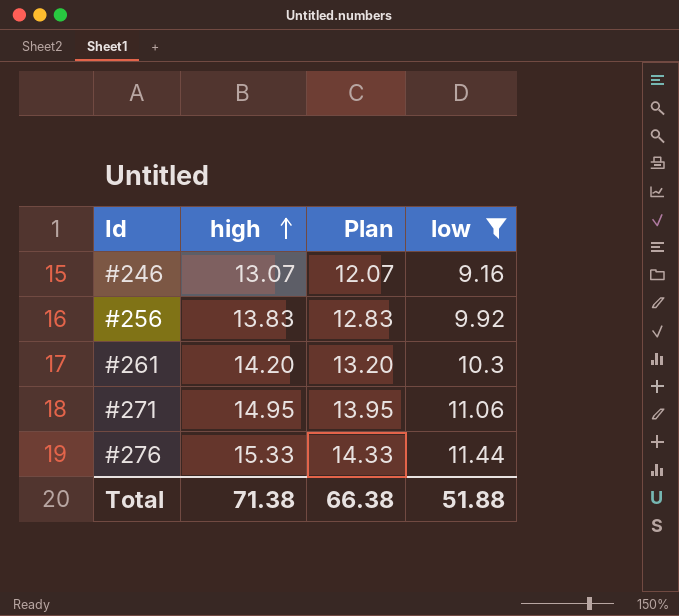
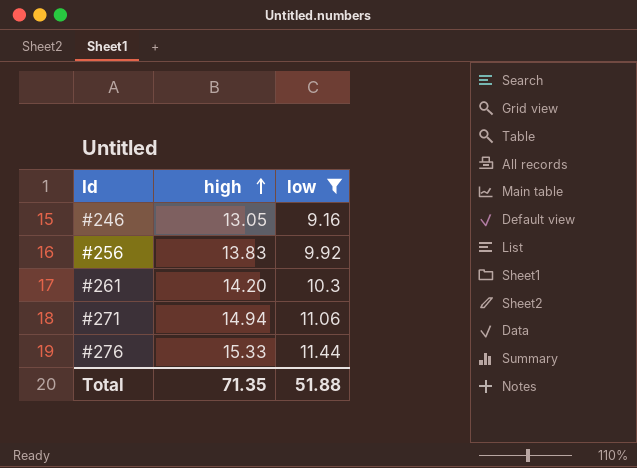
column Plan | formula: [high] - 1 -> none
#246 | high: 13.07 -> 13.05
#271 | high: 14.95 -> 14.94
Total | high: 71.38 -> 71.35

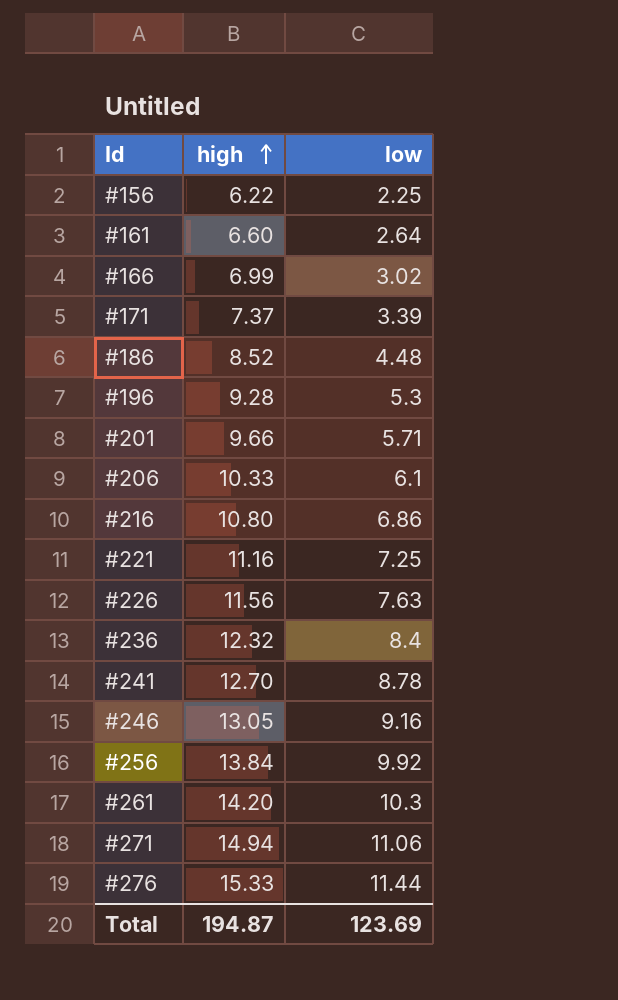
filter: low >= 9.16 -> none
#256 | high: 13.83 -> 13.84
Total | high: 71.35 -> 194.87
Total | low: 51.88 -> 123.69

